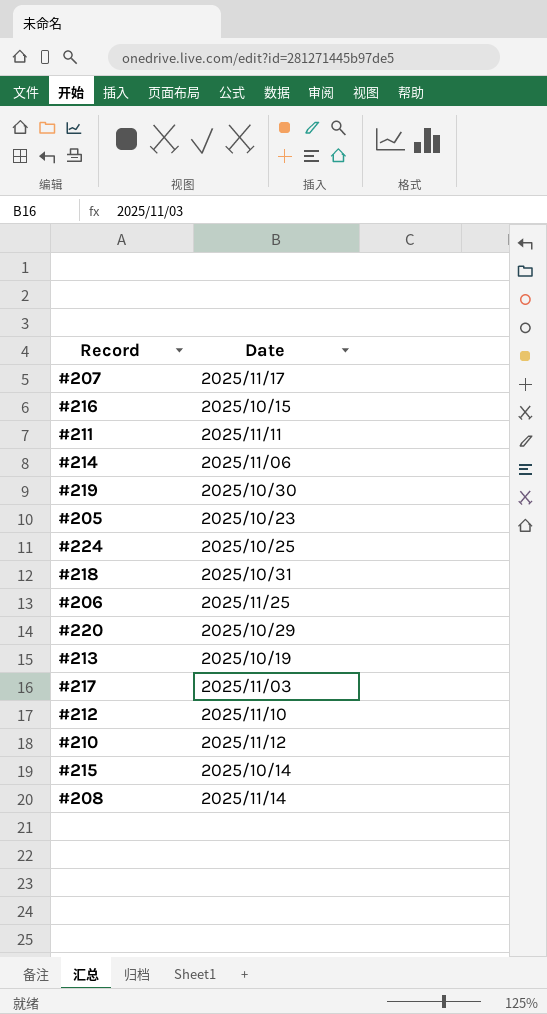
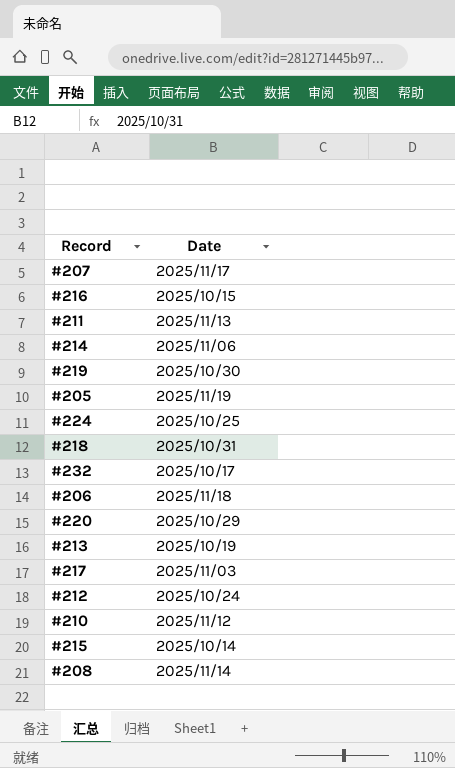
#211 | Date: 2025/11/11 -> 2025/11/13
#205 | Date: 2025/10/23 -> 2025/11/19
row #232: none -> 2025/10/17
#206 | Date: 2025/11/25 -> 2025/11/18
#212 | Date: 2025/11/10 -> 2025/10/24

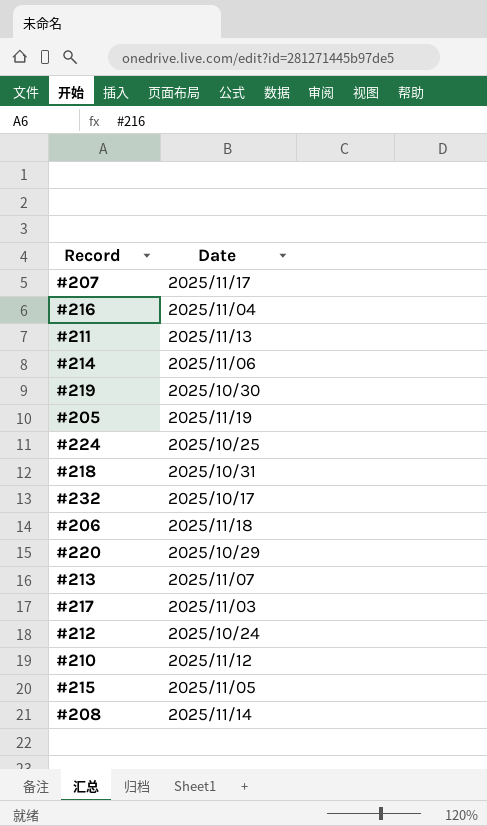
#216 | Date: 2025/10/15 -> 2025/11/04
#213 | Date: 2025/10/19 -> 2025/11/07
#215 | Date: 2025/10/14 -> 2025/11/05

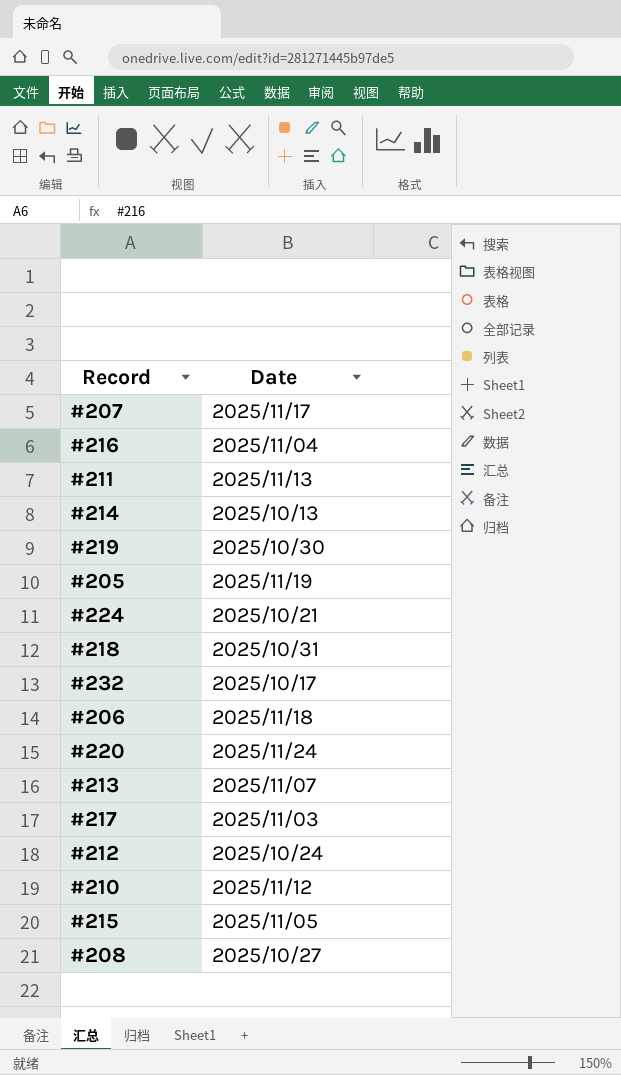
#214 | Date: 2025/11/06 -> 2025/10/13
#224 | Date: 2025/10/25 -> 2025/10/21
#220 | Date: 2025/10/29 -> 2025/11/24
#208 | Date: 2025/11/14 -> 2025/10/27

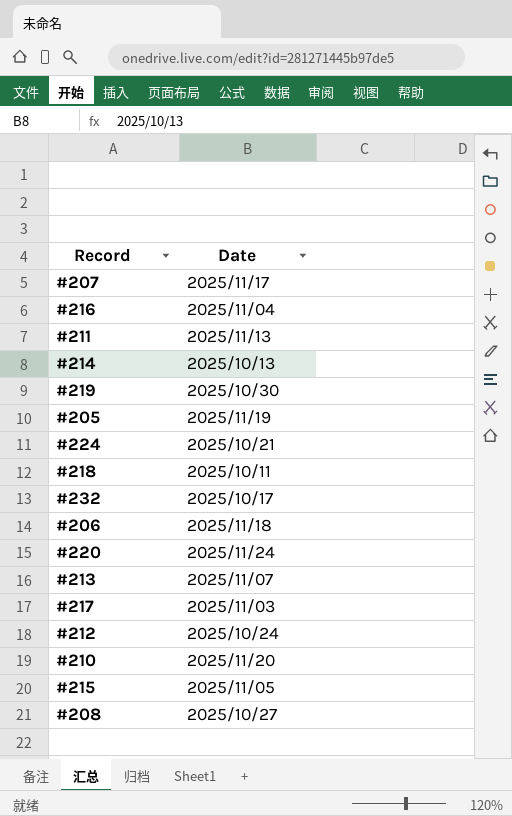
#218 | Date: 2025/10/31 -> 2025/10/11
#210 | Date: 2025/11/12 -> 2025/11/20

